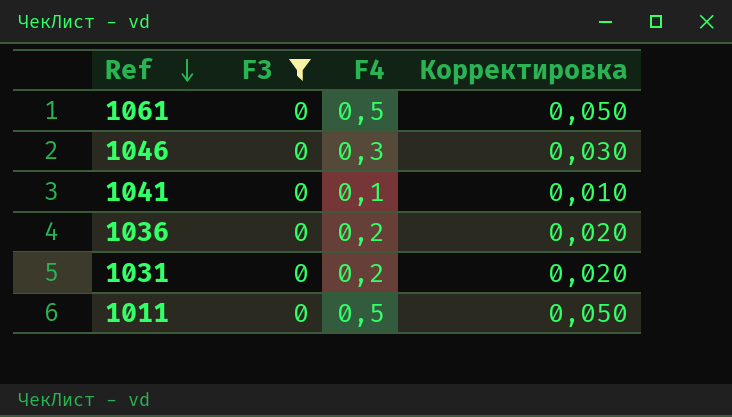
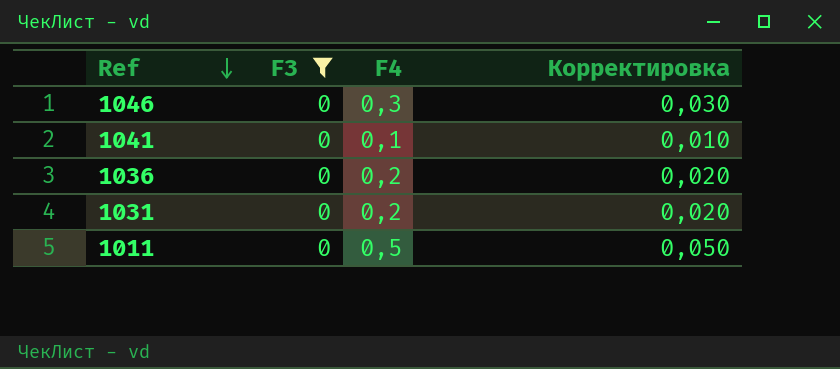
row 1061: 0 | 0,5 | 0,050 -> none

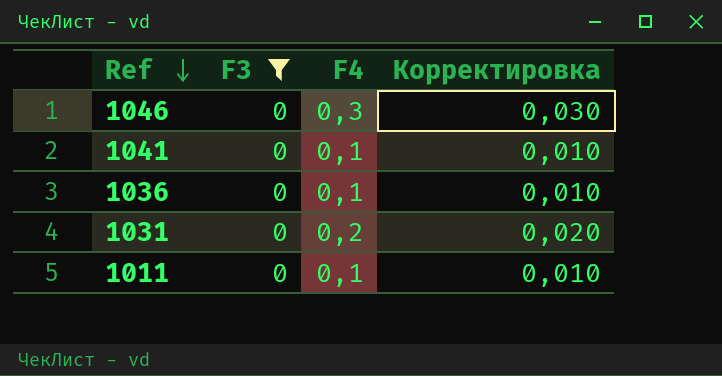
1036 | F4: 0,2 -> 0,1
1036 | Корректировка: 0,020 -> 0,010
1011 | F4: 0,5 -> 0,1
1011 | Корректировка: 0,050 -> 0,010

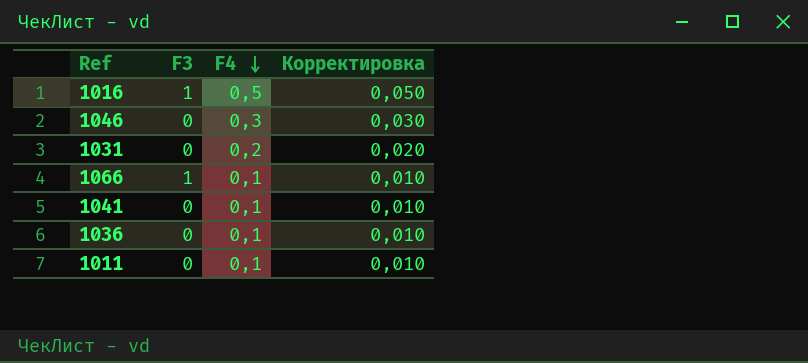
filter: F3 = 0 -> none
row order: Ref descending -> F4 descending

